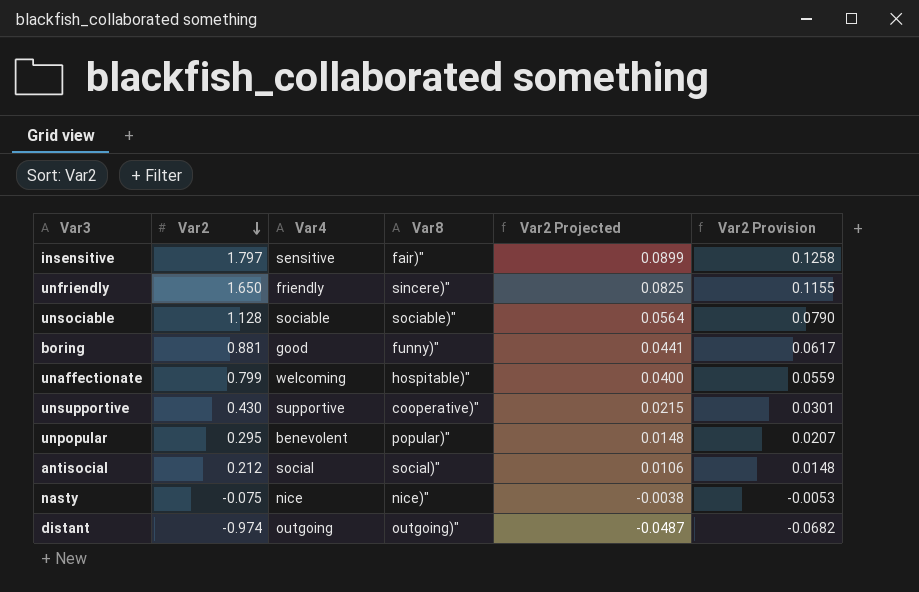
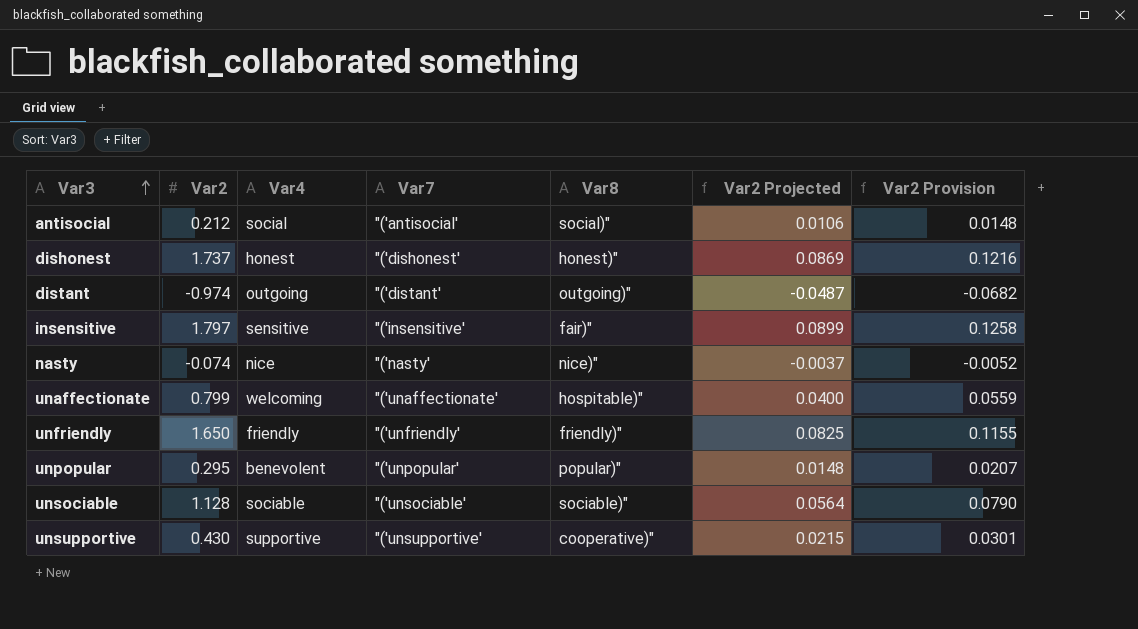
row order: Var2 descending -> Var3 ascending
column Var7 | position: none -> 4
row boring: 0.881 | good | funny)" | 0.0441 | 0.0617 -> none
row dishonest: none -> 1.737 | honest | "('dishonest' | honest)" | 0.0869 | 0.1216
nasty | Var2: -0.075 -> -0.074
nasty | Var2 Projected: -0.0038 -> -0.0037
nasty | Var2 Provision: -0.0053 -> -0.0052
unfriendly | Var8: sincere)" -> friendly)"

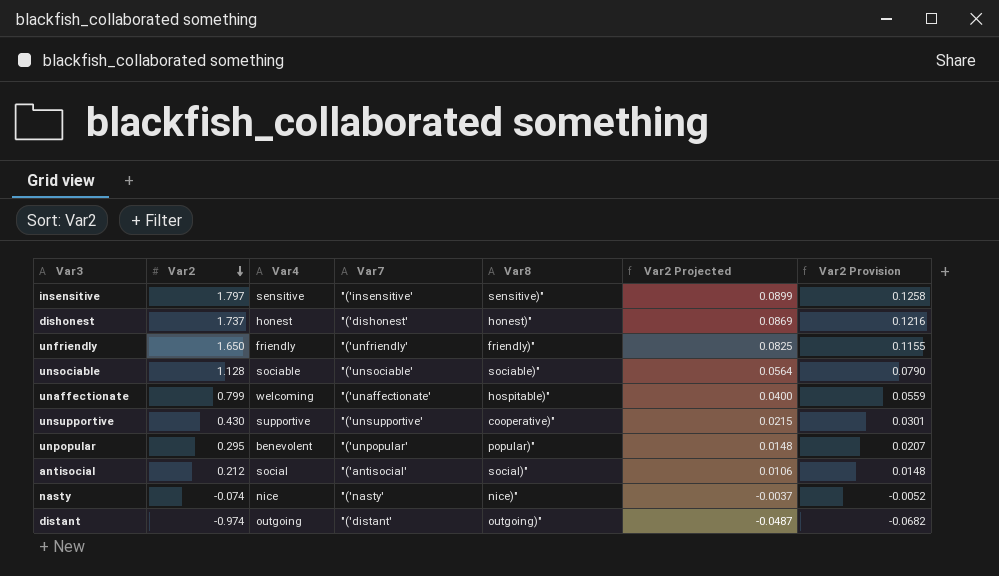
row order: Var3 ascending -> Var2 descending
insensitive | Var8: fair)" -> sensitive)"

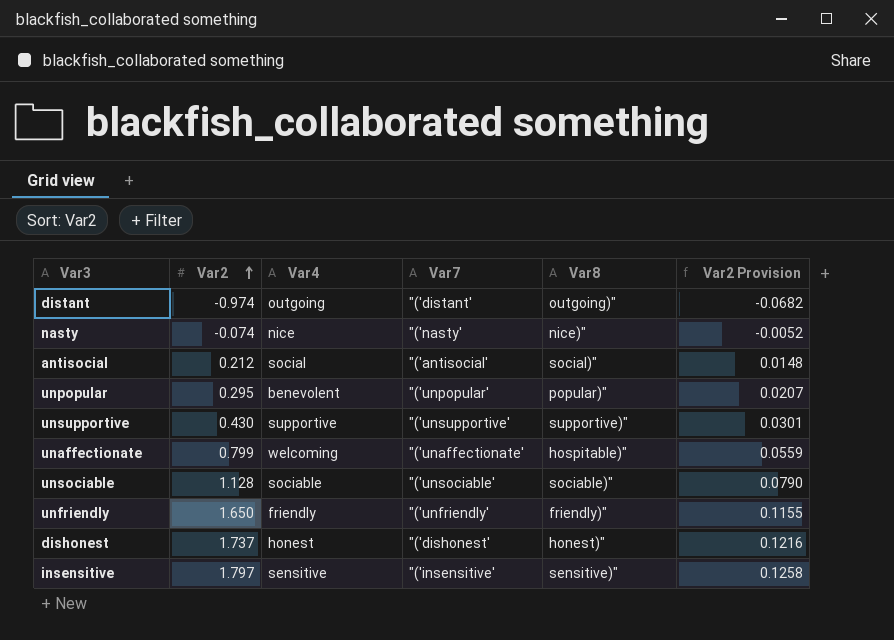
row order: Var2 descending -> Var2 ascending
column Var2 Projected | formula: [Var2] * 0.05 -> none
unsupportive | Var8: cooperative)" -> supportive)"

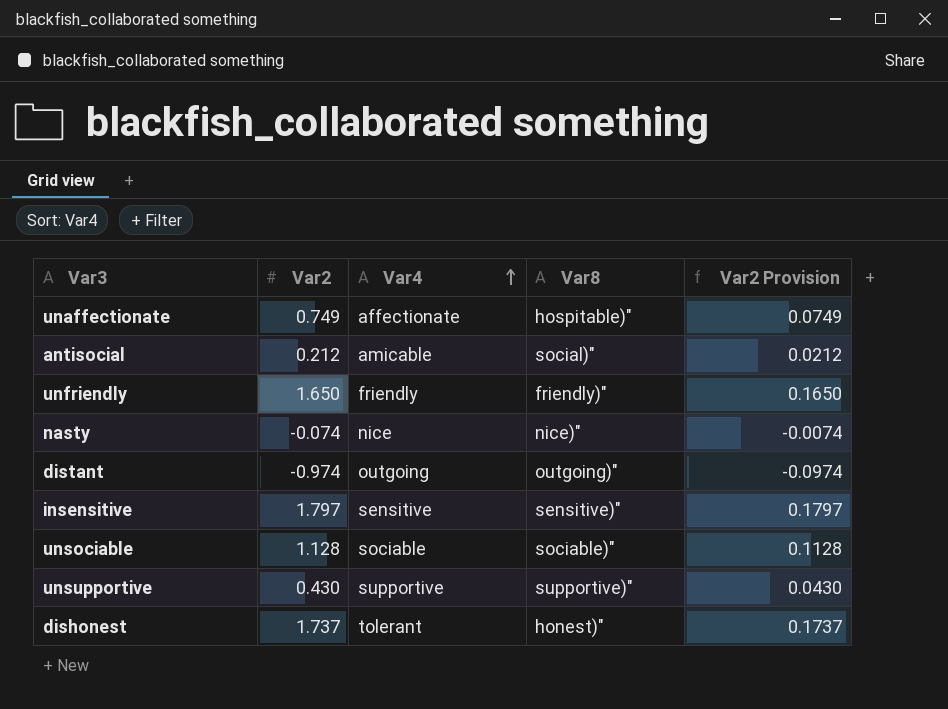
row order: Var2 ascending -> Var4 ascending
column Var7 | position: 4 -> none
column Var2 Provision | formula: [Var2] * 0.07 -> [Var2] * 0.1
row unpopular: 0.295 | benevolent | "('unpopular' | popular)" | 0.0207 -> none
unaffectionate | Var2: 0.799 -> 0.749
unaffectionate | Var4: welcoming -> affectionate
antisocial | Var4: social -> amicable
dishonest | Var4: honest -> tolerant

